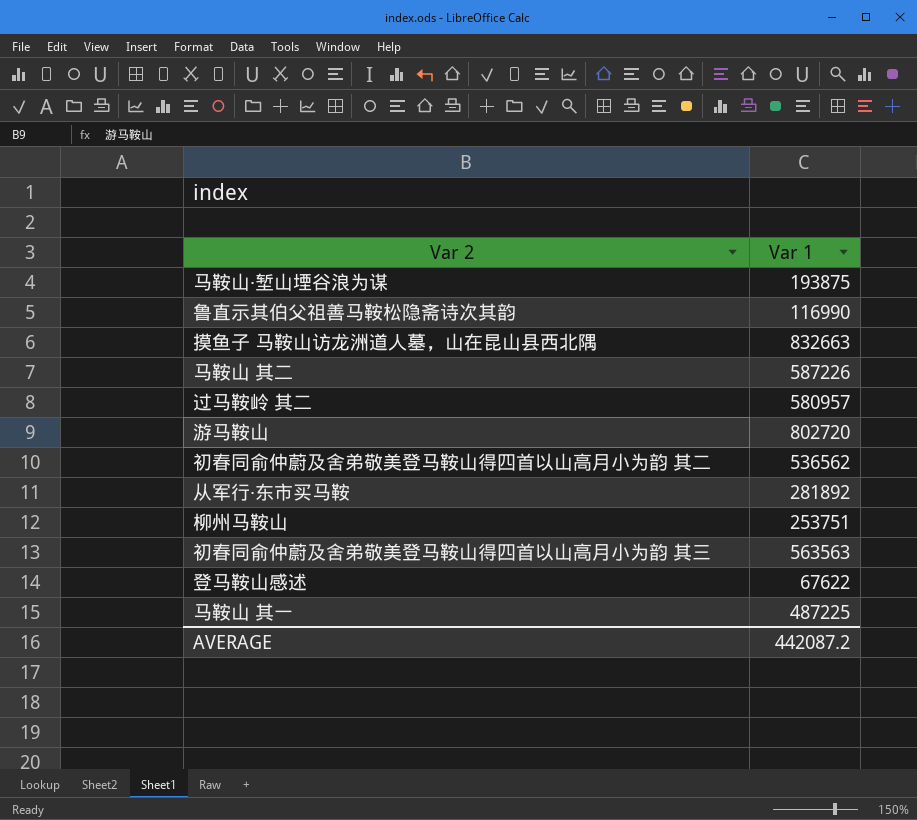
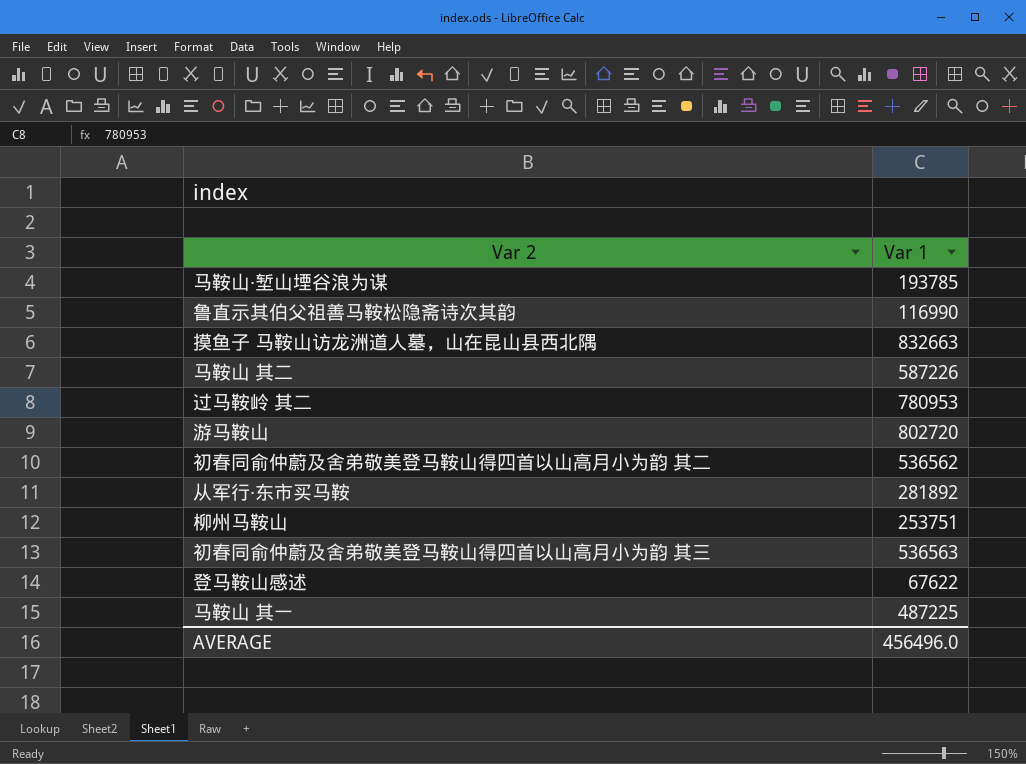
马鞍山·堑山堙谷浪为谋 | Var 1: 193875 -> 193785
过马鞍岭 其二 | Var 1: 580957 -> 780953
初春同俞仲蔚及舍弟敬美登马鞍山得四首以山高月小为韵 其三 | Var 1: 563563 -> 536563
AVERAGE | Var 1: 442087.2 -> 456496.0

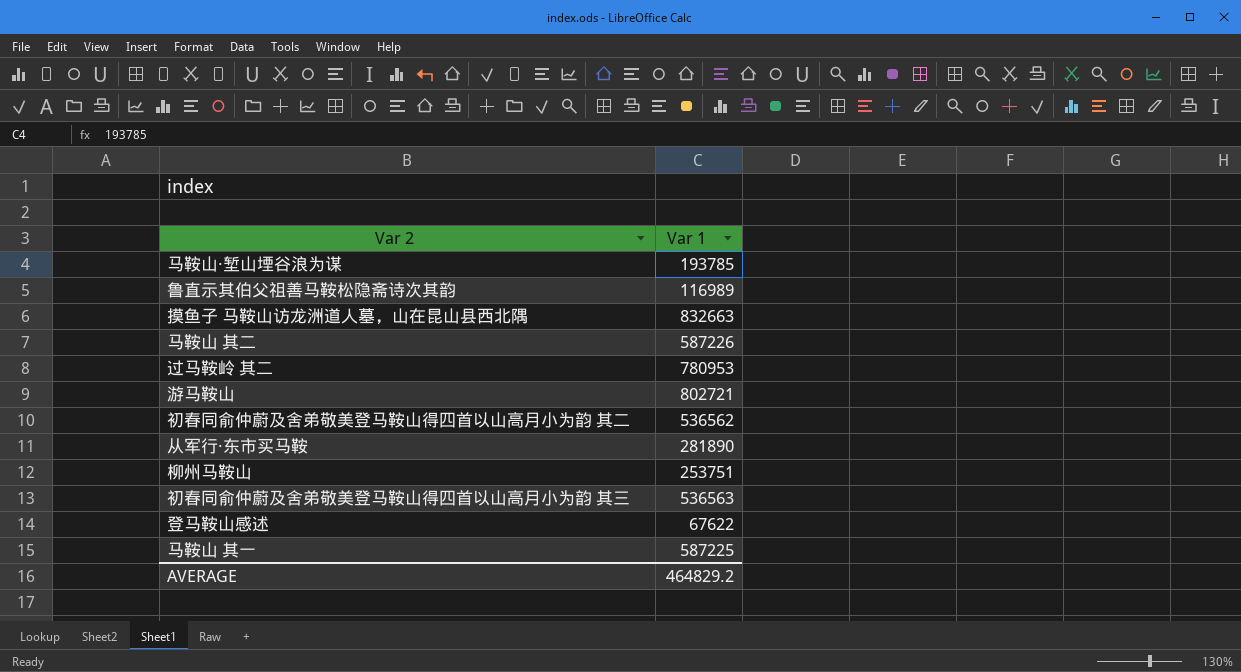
鲁直示其伯父祖善马鞍松隐斋诗次其韵 | Var 1: 116990 -> 116989
游马鞍山 | Var 1: 802720 -> 802721
从军行·东市买马鞍 | Var 1: 281892 -> 281890
马鞍山 其一 | Var 1: 487225 -> 587225
AVERAGE | Var 1: 456496.0 -> 464829.2

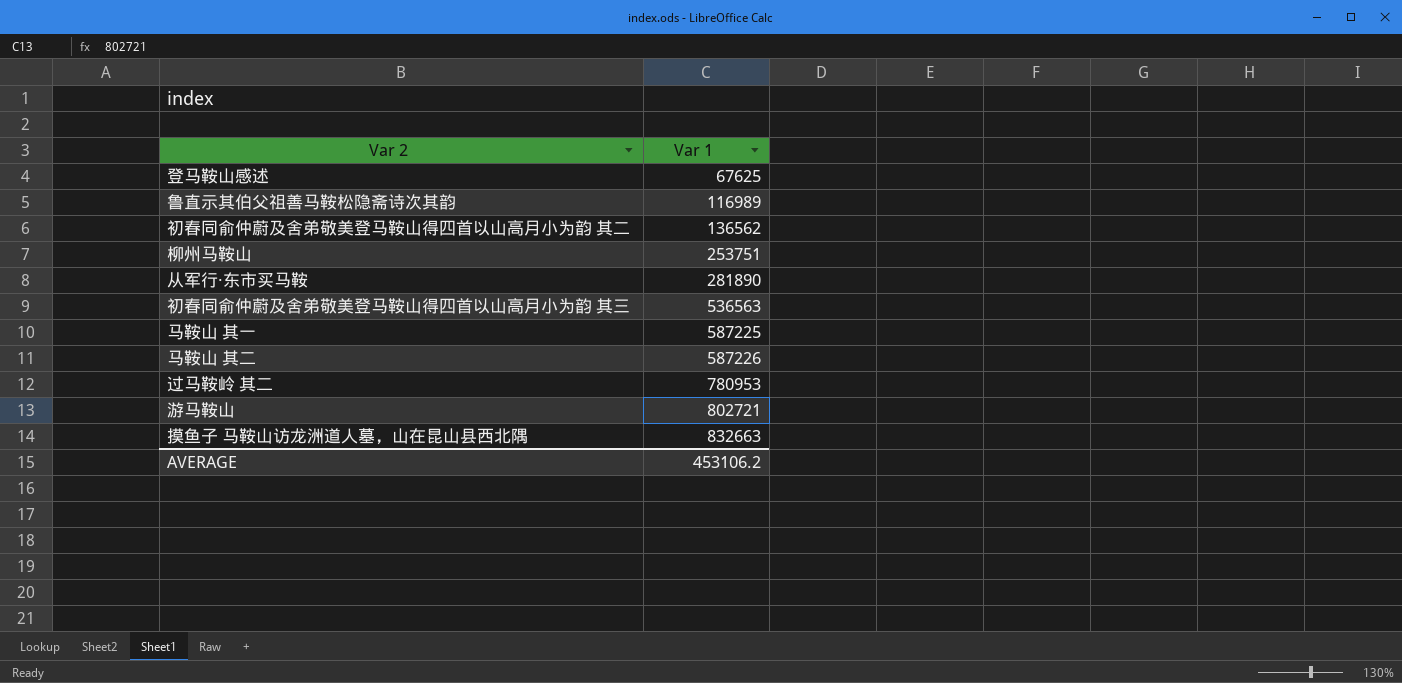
row order: none -> Var 1 ascending
row 马鞍山·堑山堙谷浪为谋: 193785 -> none
登马鞍山感述 | Var 1: 67622 -> 67625
初春同俞仲蔚及舍弟敬美登马鞍山得四首以山高月小为韵 其二 | Var 1: 536562 -> 136562
AVERAGE | Var 1: 464829.2 -> 453106.2

